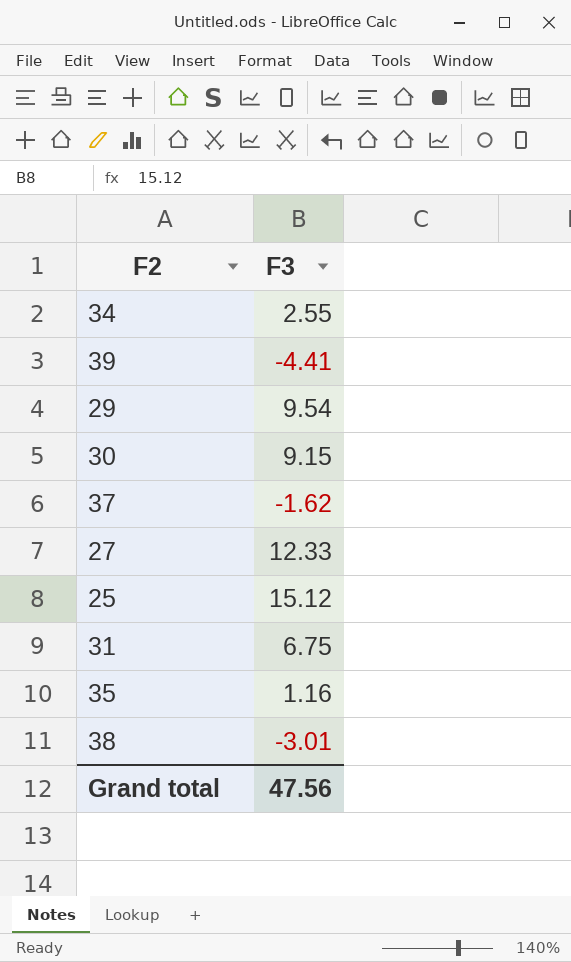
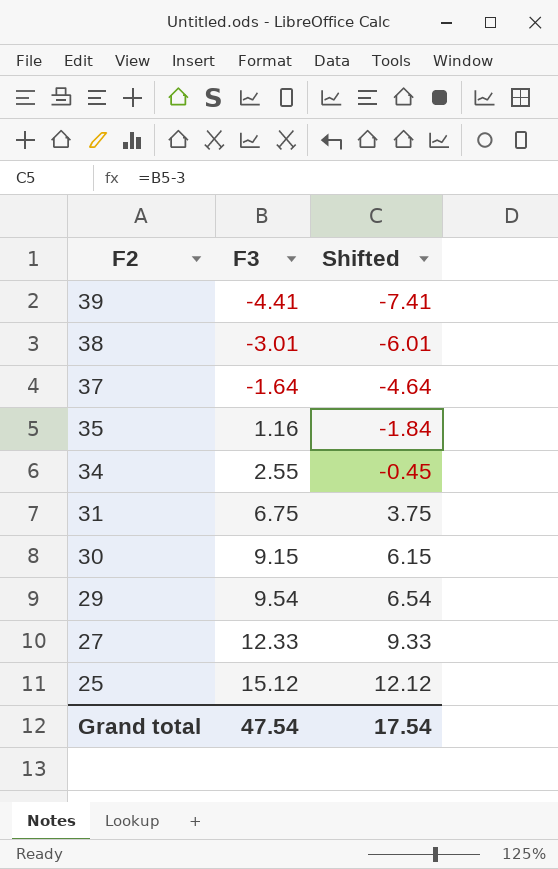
row order: none -> F2 descending
column Shifted | formula: none -> [F3] - 3
37 | F3: -1.62 -> -1.64
Grand total | F3: 47.56 -> 47.54

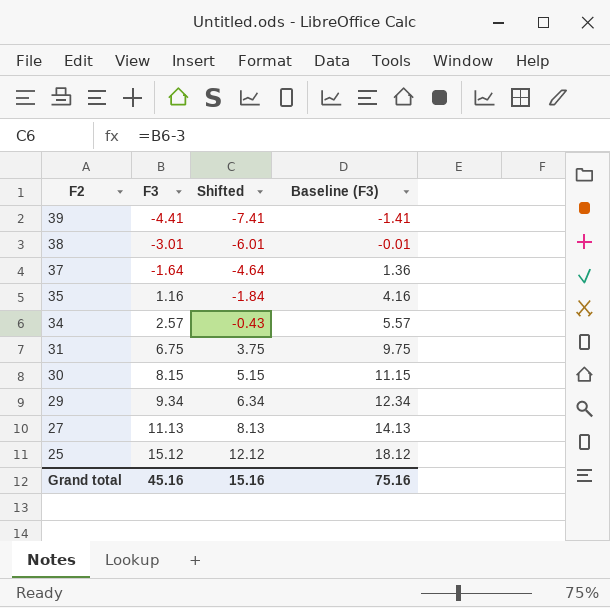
column Baseline (F3) | formula: none -> [F3] + 3
34 | F3: 2.55 -> 2.57
34 | Shifted: -0.45 -> -0.43
30 | F3: 9.15 -> 8.15
30 | Shifted: 6.15 -> 5.15
29 | F3: 9.54 -> 9.34
29 | Shifted: 6.54 -> 6.34
27 | F3: 12.33 -> 11.13
27 | Shifted: 9.33 -> 8.13
Grand total | F3: 47.54 -> 45.16
Grand total | Shifted: 17.54 -> 15.16

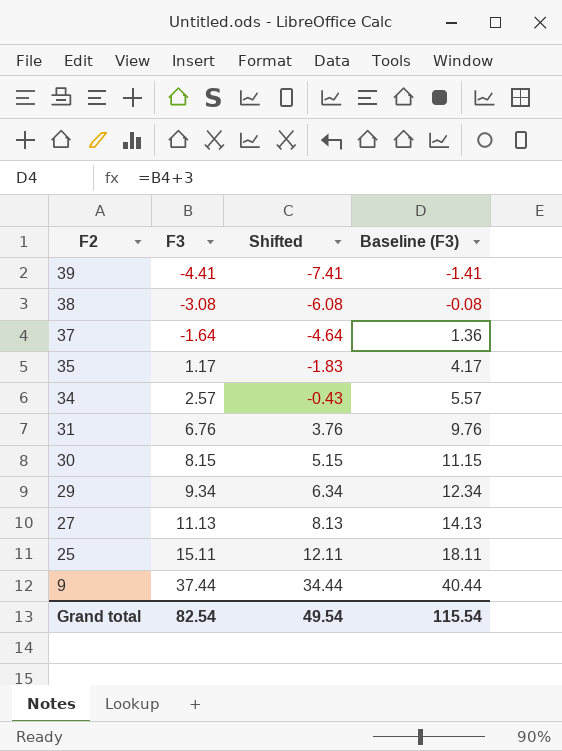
38 | F3: -3.01 -> -3.08
38 | Shifted: -6.01 -> -6.08
38 | Baseline (F3): -0.01 -> -0.08
35 | F3: 1.16 -> 1.17
35 | Shifted: -1.84 -> -1.83
35 | Baseline (F3): 4.16 -> 4.17
31 | F3: 6.75 -> 6.76
31 | Shifted: 3.75 -> 3.76
31 | Baseline (F3): 9.75 -> 9.76
25 | F3: 15.12 -> 15.11
25 | Shifted: 12.12 -> 12.11
25 | Baseline (F3): 18.12 -> 18.11
row 9: none -> 37.44 | 34.44 | 40.44
Grand total | F3: 45.16 -> 82.54
Grand total | Shifted: 15.16 -> 49.54
Grand total | Baseline (F3): 75.16 -> 115.54

